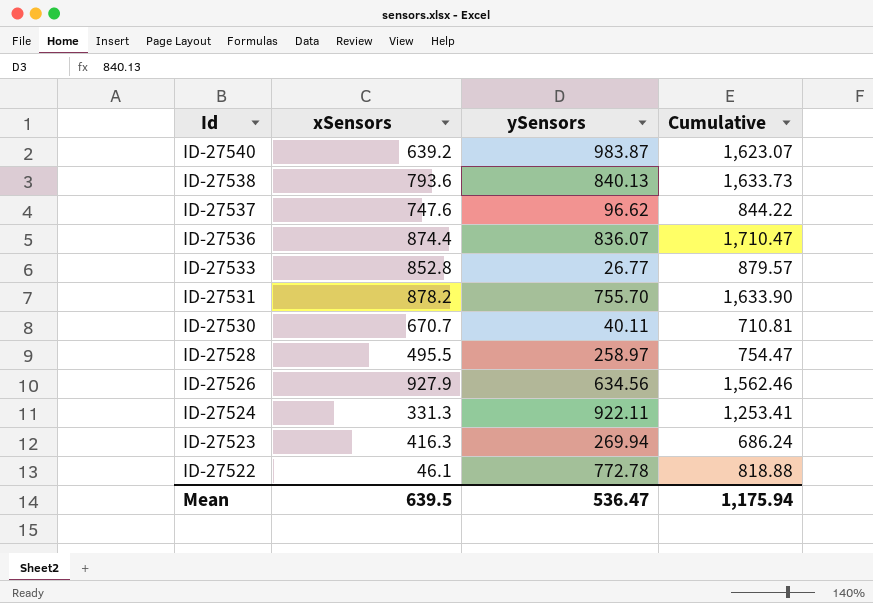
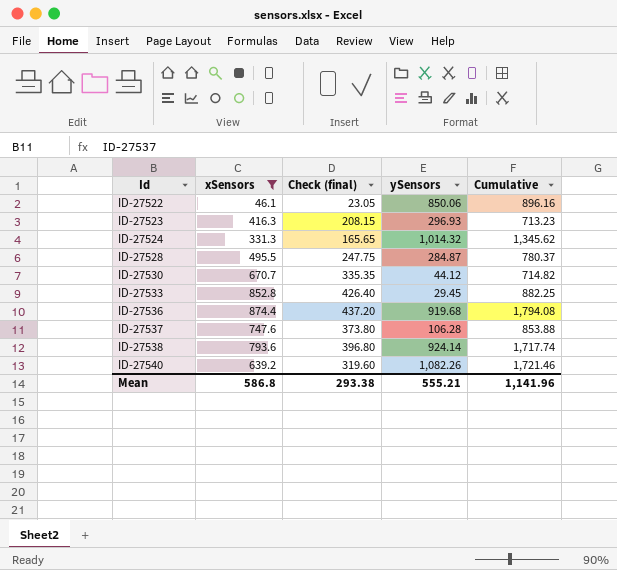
filter: none -> xSensors <= 874.4
row order: Id descending -> Id ascending
column Check (final) | formula: none -> [xSensors] * 0.5
ID-27522 | ySensors: 772.78 -> 850.06
ID-27522 | Cumulative: 818.88 -> 896.16
ID-27523 | ySensors: 269.94 -> 296.93
ID-27523 | Cumulative: 686.24 -> 713.23
ID-27524 | ySensors: 922.11 -> 1,014.32
ID-27524 | Cumulative: 1,253.41 -> 1,345.62
ID-27528 | ySensors: 258.97 -> 284.87
ID-27528 | Cumulative: 754.47 -> 780.37
ID-27530 | ySensors: 40.11 -> 44.12
ID-27530 | Cumulative: 710.81 -> 714.82
ID-27533 | ySensors: 26.77 -> 29.45
ID-27533 | Cumulative: 879.57 -> 882.25
ID-27536 | ySensors: 836.07 -> 919.68
ID-27536 | Cumulative: 1,710.47 -> 1,794.08
ID-27537 | ySensors: 96.62 -> 106.28
ID-27537 | Cumulative: 844.22 -> 853.88
ID-27538 | ySensors: 840.13 -> 924.14
ID-27538 | Cumulative: 1,633.73 -> 1,717.74
ID-27540 | ySensors: 983.87 -> 1,082.26
ID-27540 | Cumulative: 1,623.07 -> 1,721.46
Mean | xSensors: 639.5 -> 586.8
Mean | ySensors: 536.47 -> 555.21
Mean | Cumulative: 1,175.94 -> 1,141.96

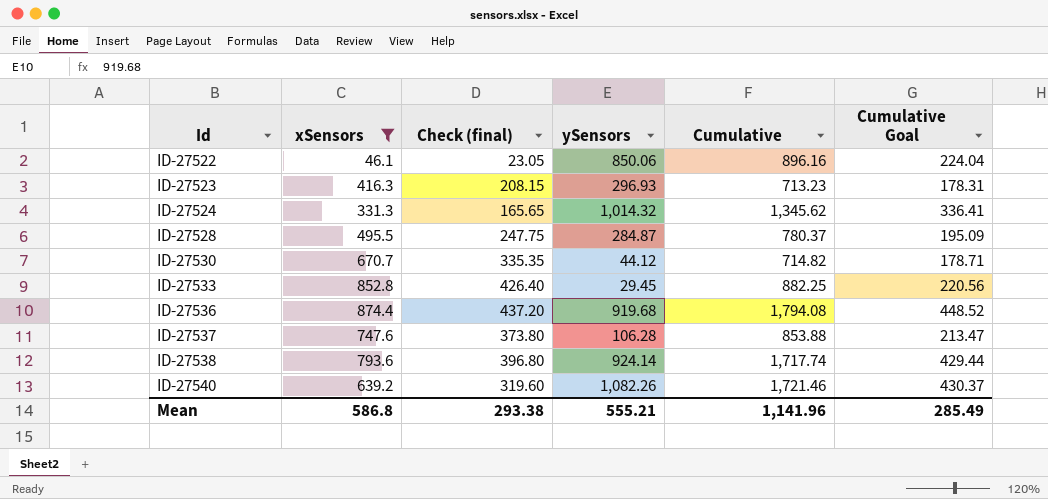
column Cumulative Goal | formula: none -> [Cumulative] * 0.25

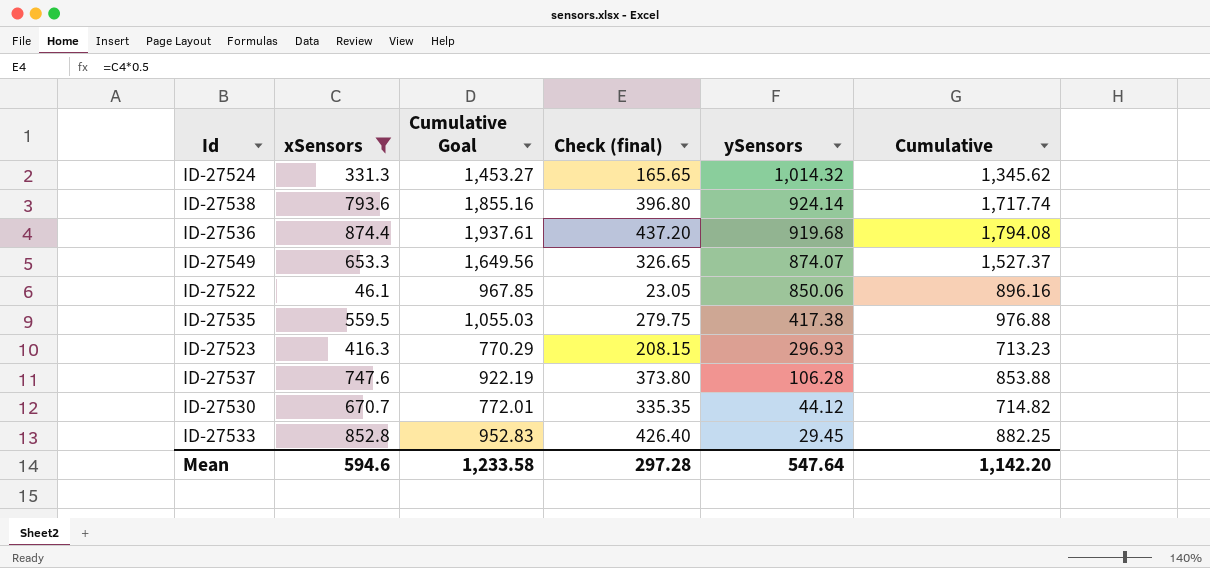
row order: Id ascending -> ySensors descending
column Cumulative Goal | formula: [Cumulative] * 0.25 -> [Cumulative] * 1.08
column Cumulative Goal | position: 6 -> 3
row ID-27528: 495.5 | 247.75 | 284.87 | 780.37 | 195.09 -> none
row ID-27540: 639.2 | 319.60 | 1,082.26 | 1,721.46 | 430.37 -> none
row ID-27549: none -> 653.3 | 1,649.56 | 326.65 | 874.07 | 1,527.37
row ID-27535: none -> 559.5 | 1,055.03 | 279.75 | 417.38 | 976.88
Mean | xSensors: 586.8 -> 594.6
Mean | Cumulative Goal: 285.49 -> 1,233.58
Mean | Check (final): 293.38 -> 297.28
Mean | ySensors: 555.21 -> 547.64
Mean | Cumulative: 1,141.96 -> 1,142.20

